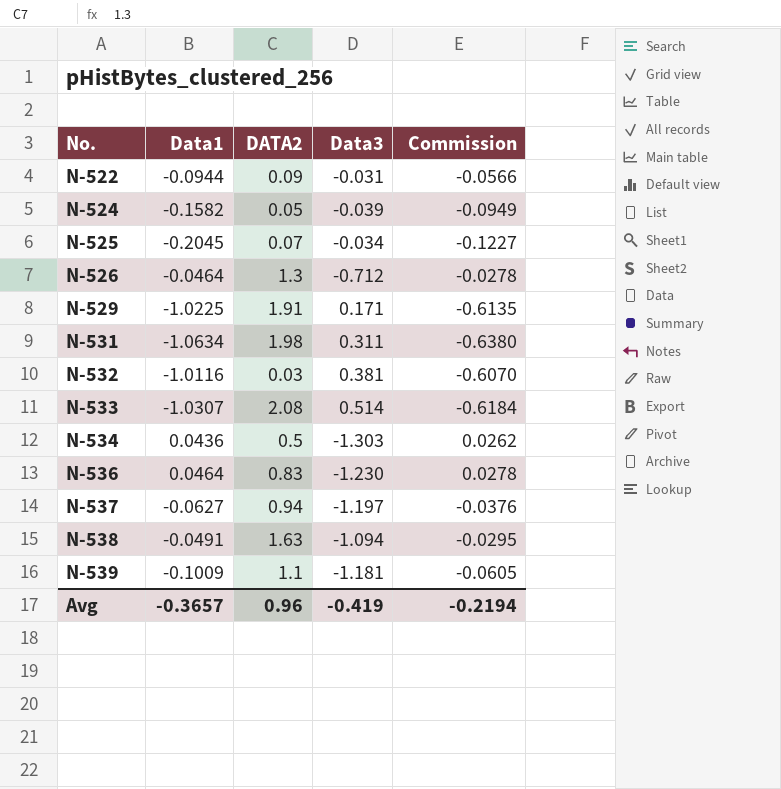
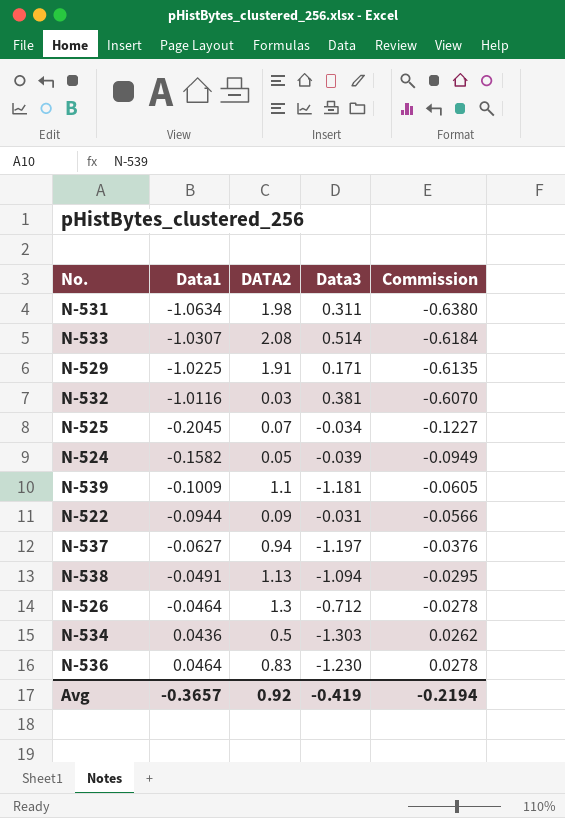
row order: No. ascending -> Data1 ascending
N-538 | DATA2: 1.63 -> 1.13
Avg | DATA2: 0.96 -> 0.92

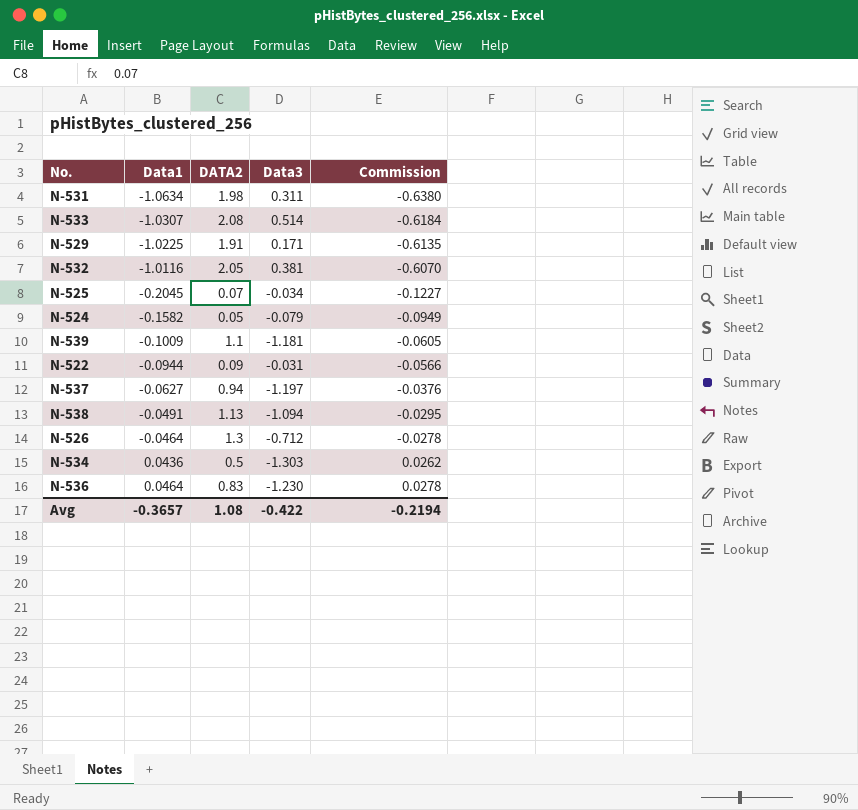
N-532 | DATA2: 0.03 -> 2.05
N-524 | Data3: -0.039 -> -0.079
Avg | DATA2: 0.92 -> 1.08
Avg | Data3: -0.419 -> -0.422

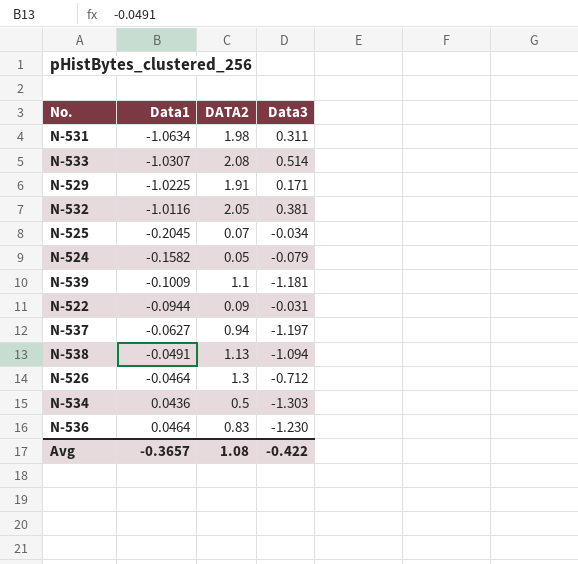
column Commission | formula: [Data1] * 0.6 -> none

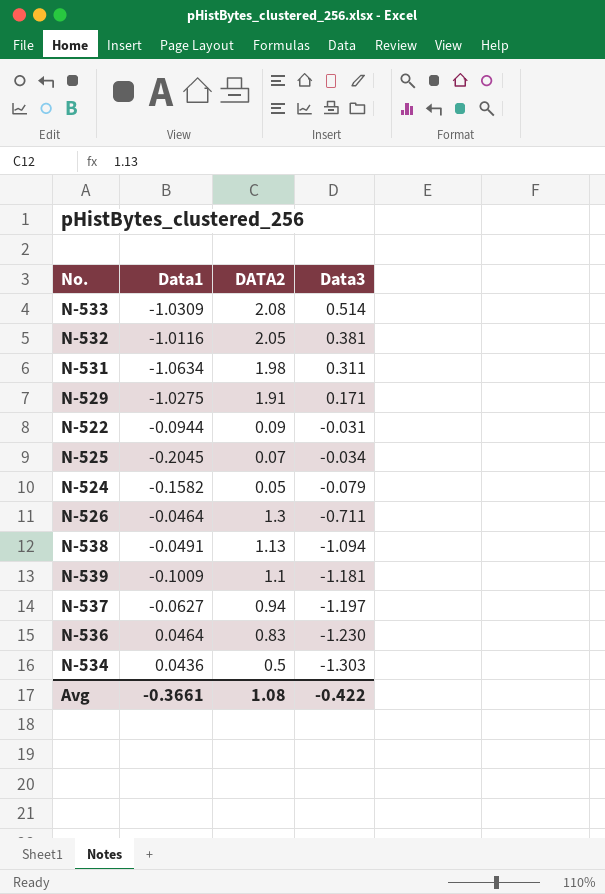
row order: Data1 ascending -> Data3 descending
N-533 | Data1: -1.0307 -> -1.0309
N-529 | Data1: -1.0225 -> -1.0275
N-526 | Data3: -0.712 -> -0.711
Avg | Data1: -0.3657 -> -0.3661

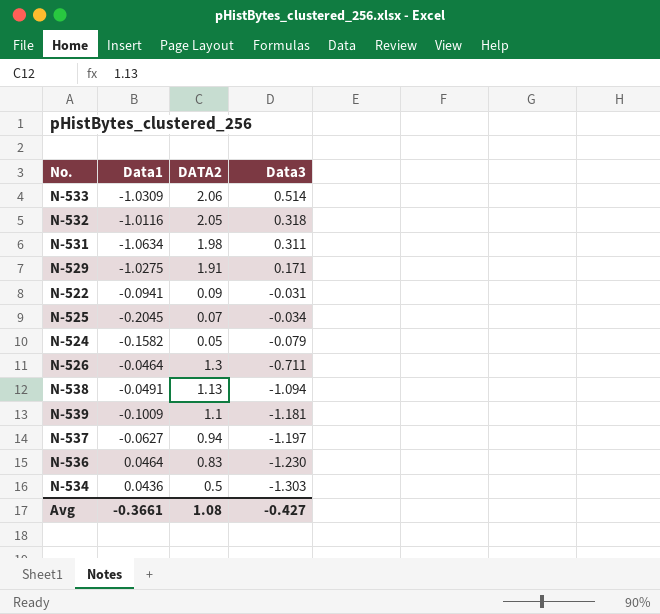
N-533 | DATA2: 2.08 -> 2.06
N-532 | Data3: 0.381 -> 0.318
N-522 | Data1: -0.0944 -> -0.0941
Avg | Data3: -0.422 -> -0.427

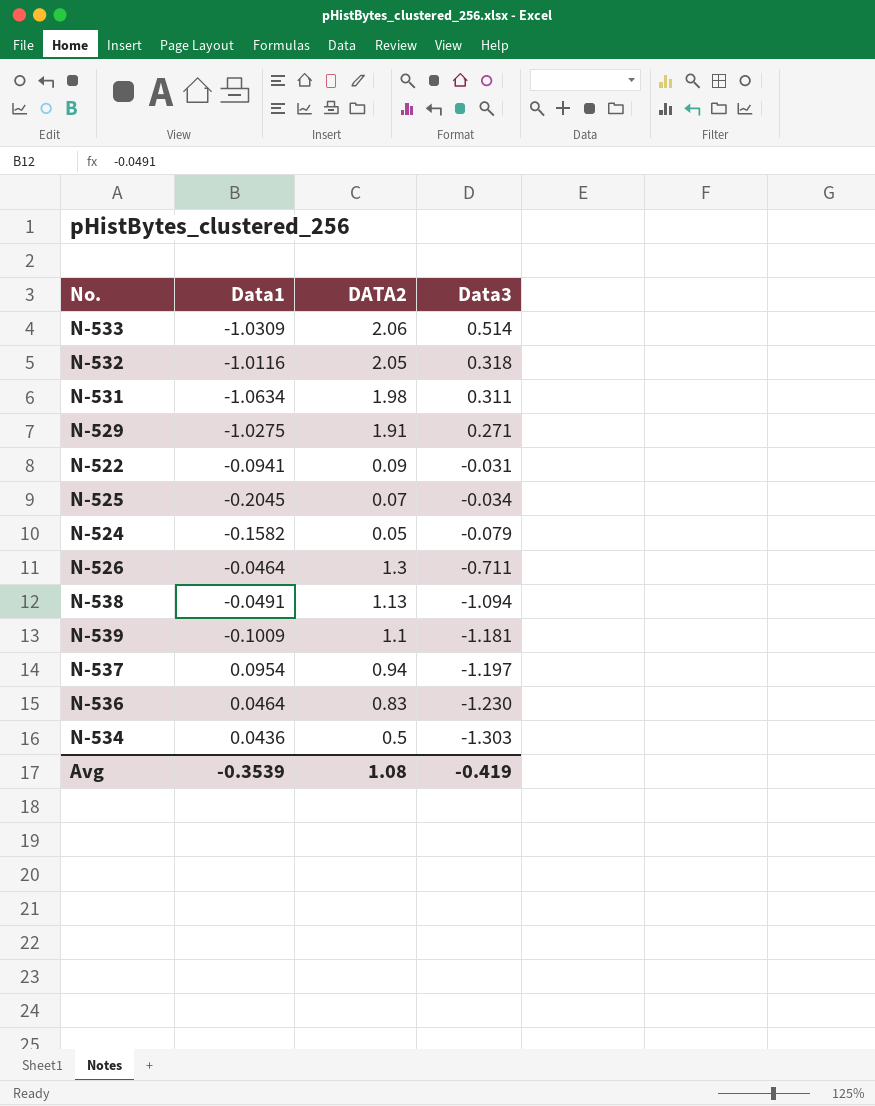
N-529 | Data3: 0.171 -> 0.271
N-537 | Data1: -0.0627 -> 0.0954
Avg | Data1: -0.3661 -> -0.3539
Avg | Data3: -0.427 -> -0.419

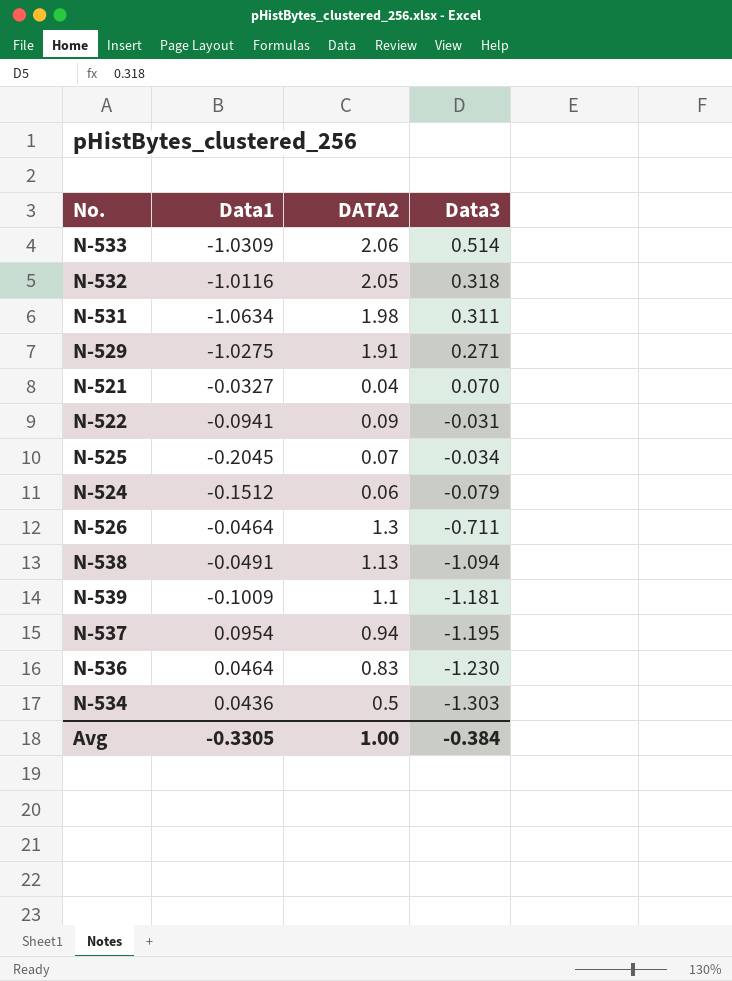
row N-521: none -> -0.0327 | 0.04 | 0.070
N-524 | Data1: -0.1582 -> -0.1512
N-524 | DATA2: 0.05 -> 0.06
N-537 | Data3: -1.197 -> -1.195
Avg | Data1: -0.3539 -> -0.3305
Avg | DATA2: 1.08 -> 1.00
Avg | Data3: -0.419 -> -0.384

